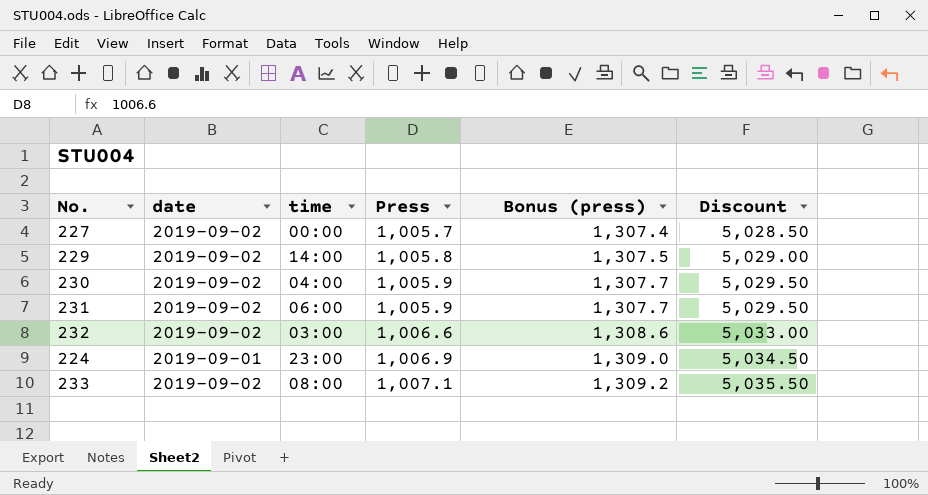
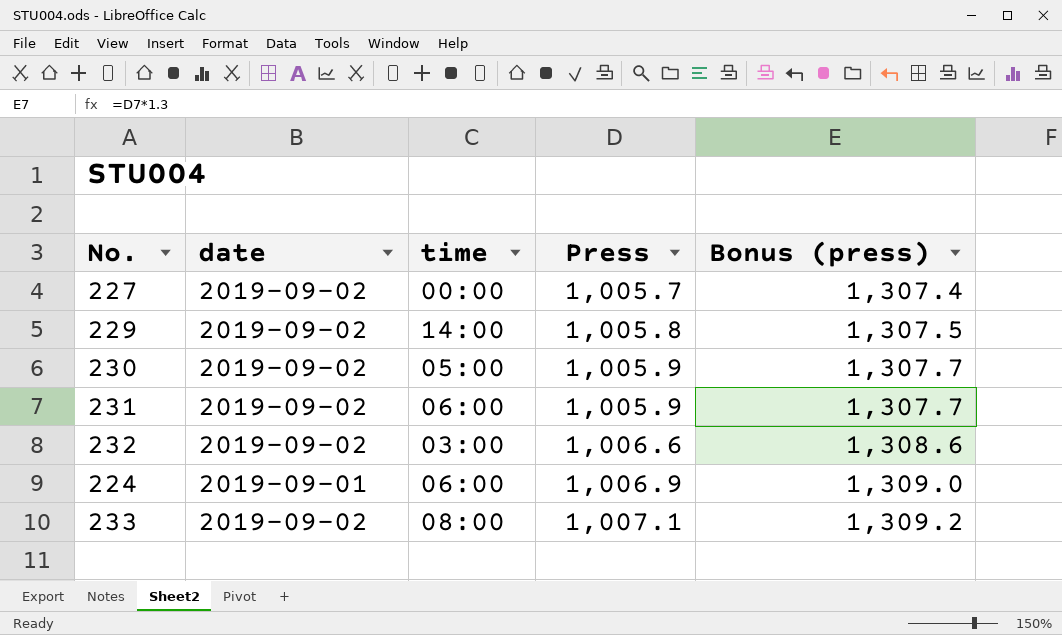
column Discount | formula: [Press] * 5 -> none
230 | time: 04:00 -> 05:00
224 | time: 23:00 -> 06:00

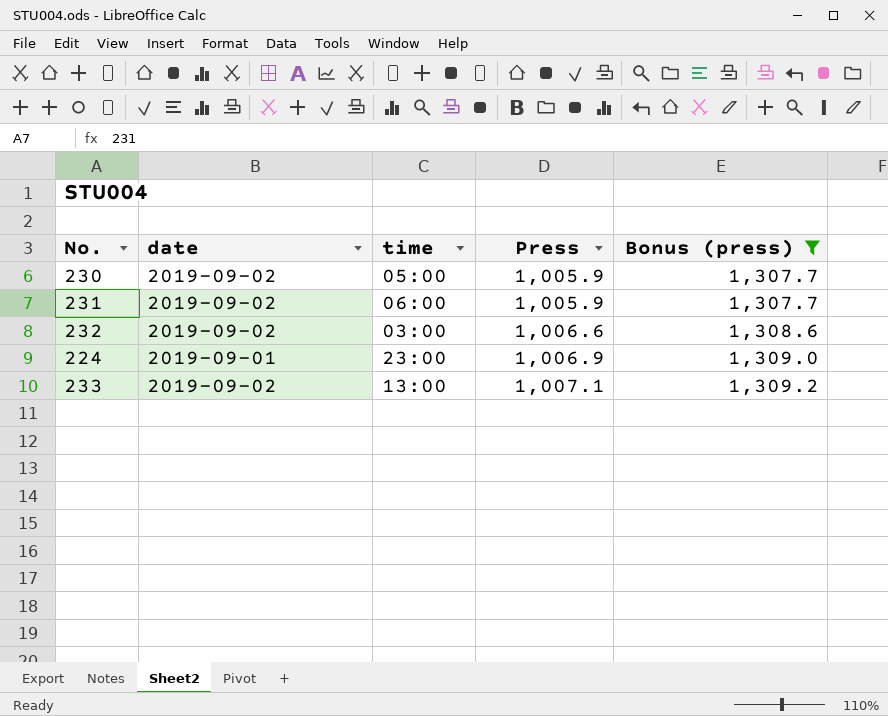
filter: none -> Bonus (press) >= 1,307.7
224 | time: 06:00 -> 23:00
233 | time: 08:00 -> 13:00

